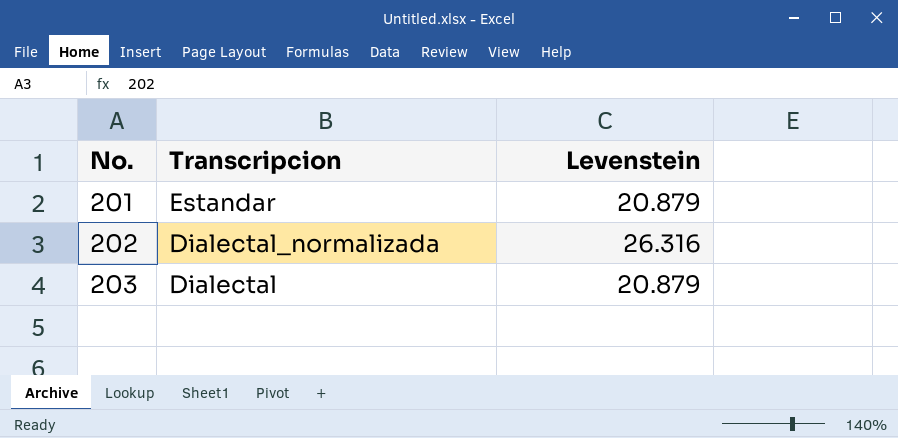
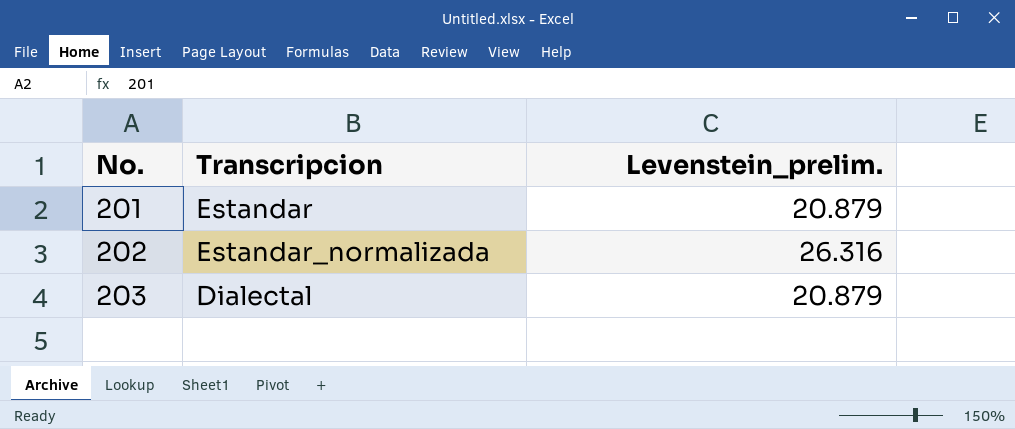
column name: Levenstein -> Levenstein_prelim.
202 | Transcripcion: Dialectal_normalizada -> Estandar_normalizada

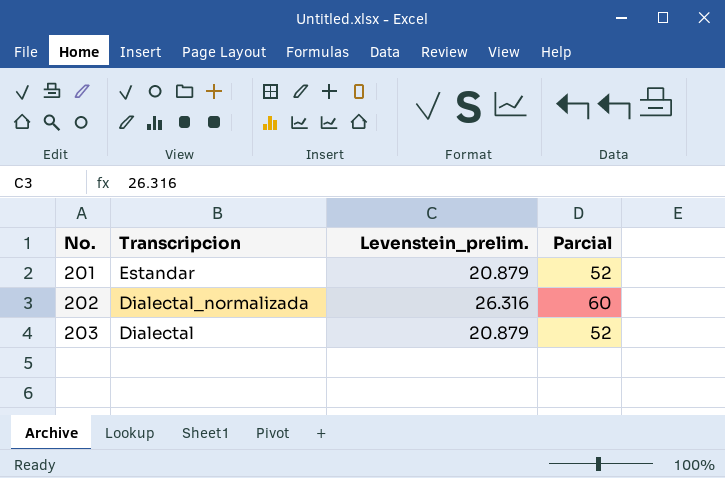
column Parcial | position: none -> 4
202 | Transcripcion: Estandar_normalizada -> Dialectal_normalizada

